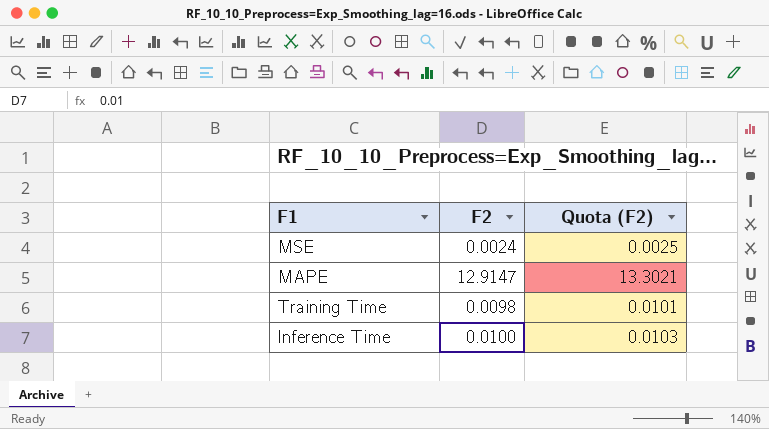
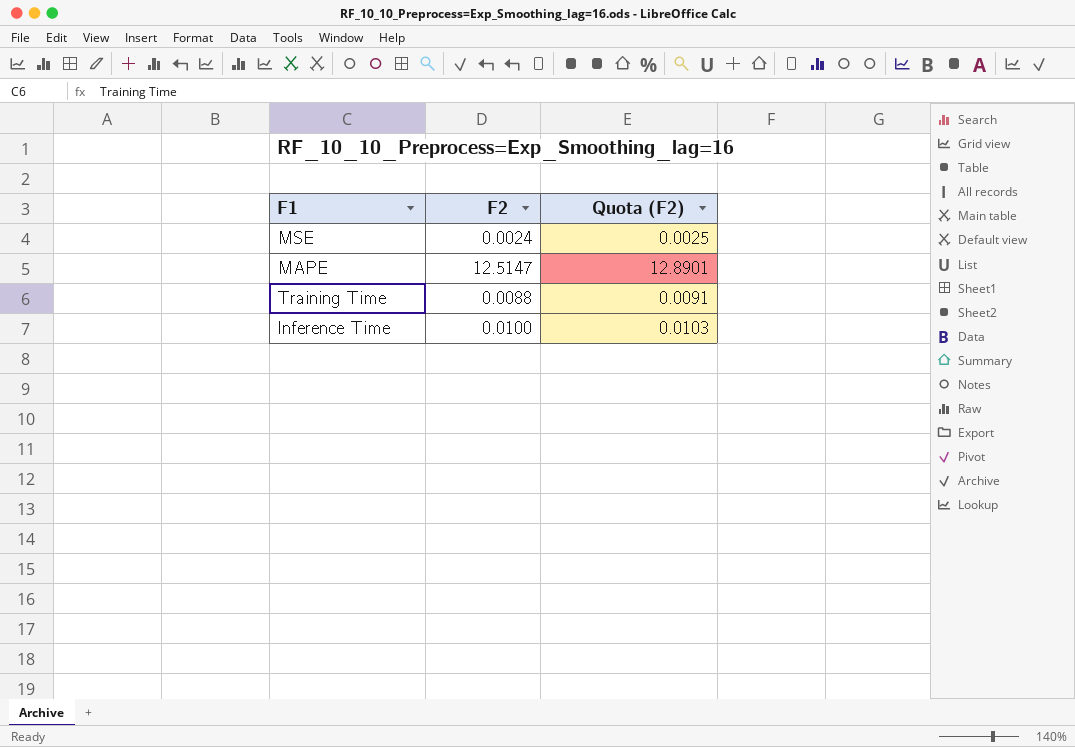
MAPE | F2: 12.9147 -> 12.5147
MAPE | Quota (F2): 13.3021 -> 12.8901
Training Time | F2: 0.0098 -> 0.0088
Training Time | Quota (F2): 0.0101 -> 0.0091

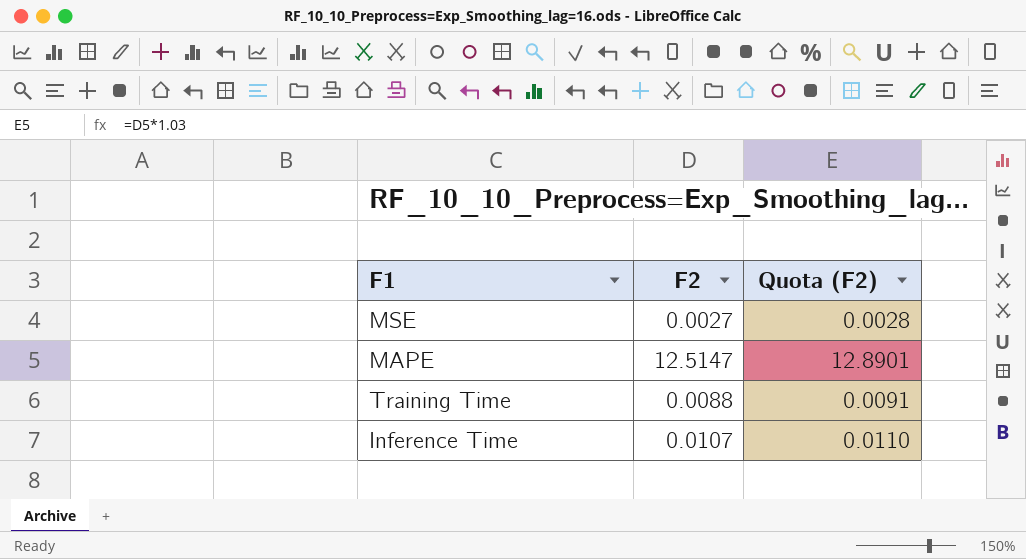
MSE | F2: 0.0024 -> 0.0027
MSE | Quota (F2): 0.0025 -> 0.0028
Inference Time | F2: 0.0100 -> 0.0107
Inference Time | Quota (F2): 0.0103 -> 0.0110

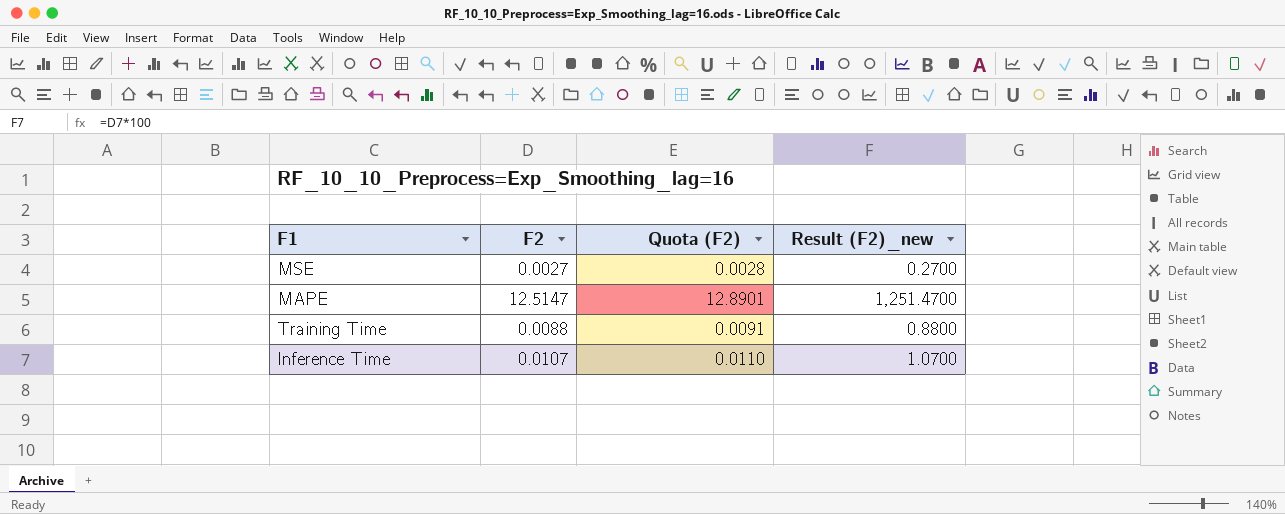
column Result (F2)_new | formula: none -> [F2] * 100

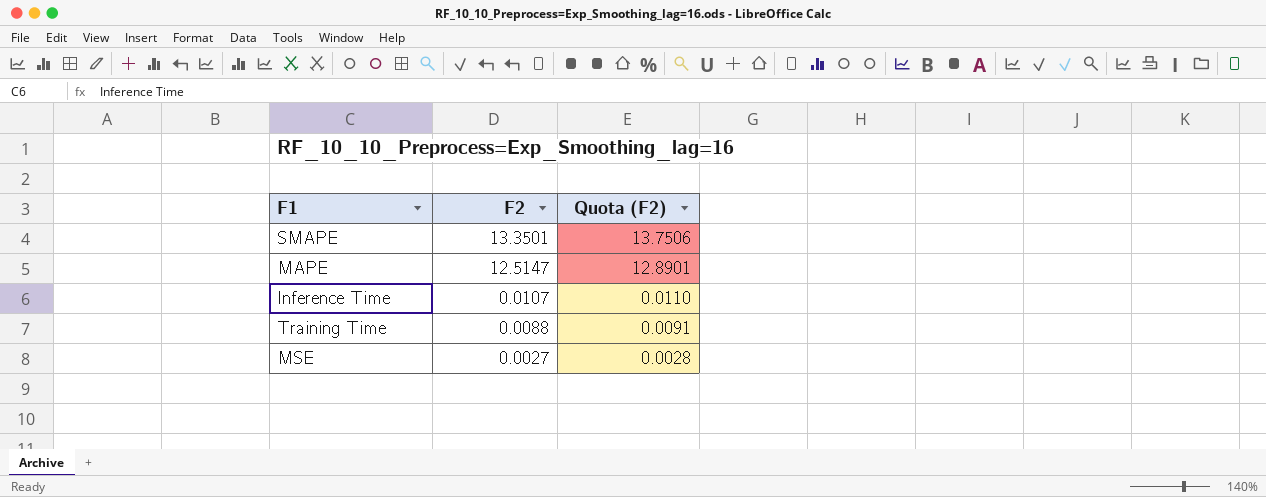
row order: none -> F2 descending
column Result (F2)_new | formula: [F2] * 100 -> none
row SMAPE: none -> 13.3501 | 13.7506

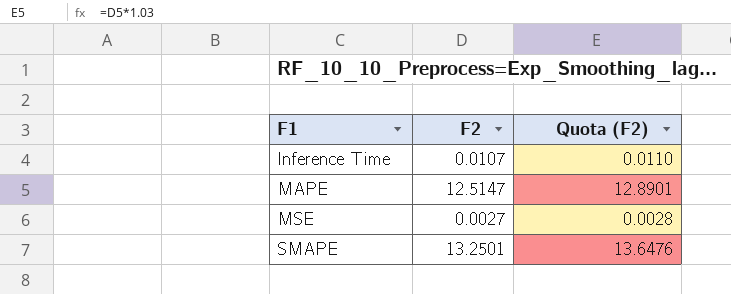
row order: F2 descending -> F1 ascending
row Training Time: 0.0088 | 0.0091 -> none
SMAPE | F2: 13.3501 -> 13.2501
SMAPE | Quota (F2): 13.7506 -> 13.6476

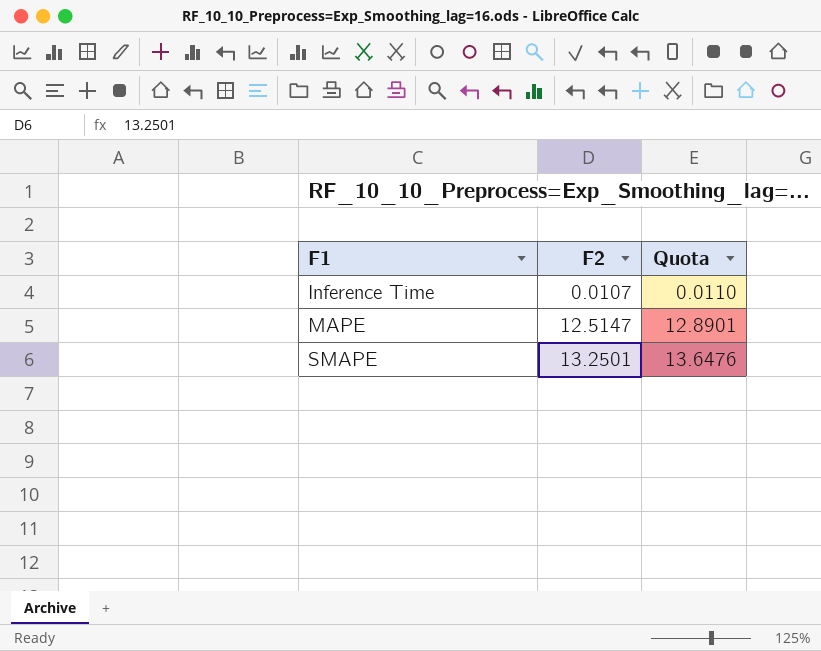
column name: Quota (F2) -> Quota
row MSE: 0.0027 | 0.0028 -> none

